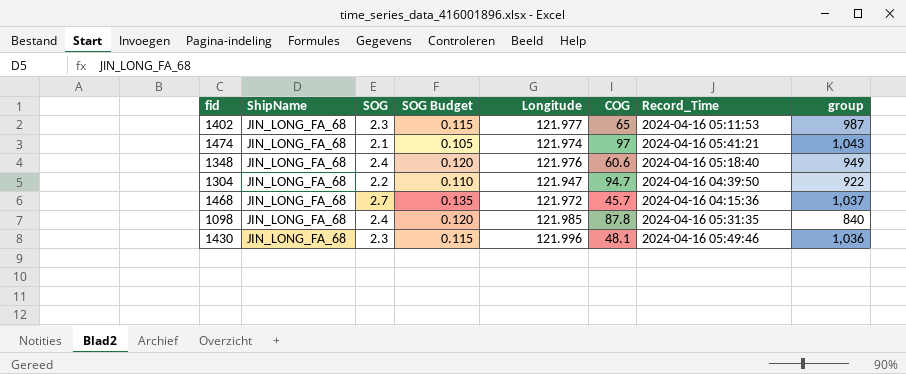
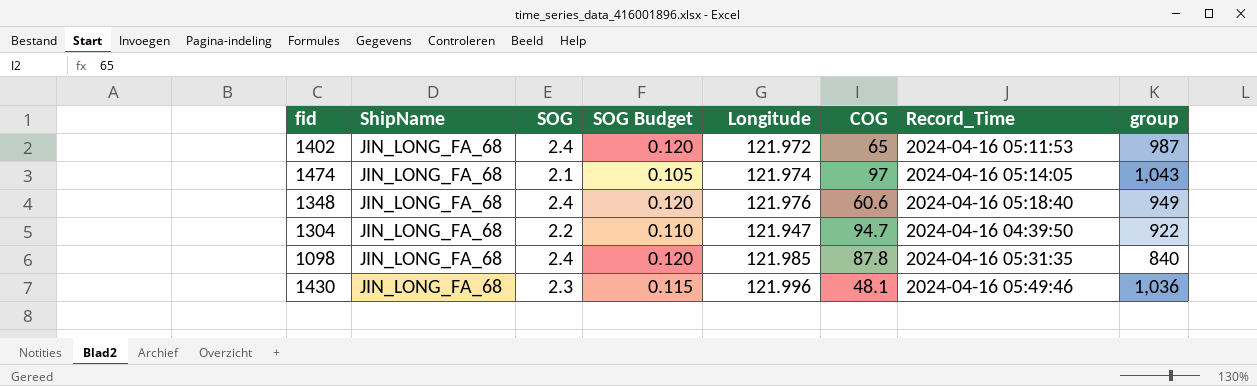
row 1468: JIN_LONG_FA_68 | 2.7 | 0.135 | 121.972 | 45.7 | 2024-04-16 04:15:36 | 1,037 -> none
1402 | SOG: 2.3 -> 2.4
1402 | SOG Budget: 0.115 -> 0.120
1402 | Longitude: 121.977 -> 121.972
1474 | Record_Time: 2024-04-16 05:41:21 -> 2024-04-16 05:14:05

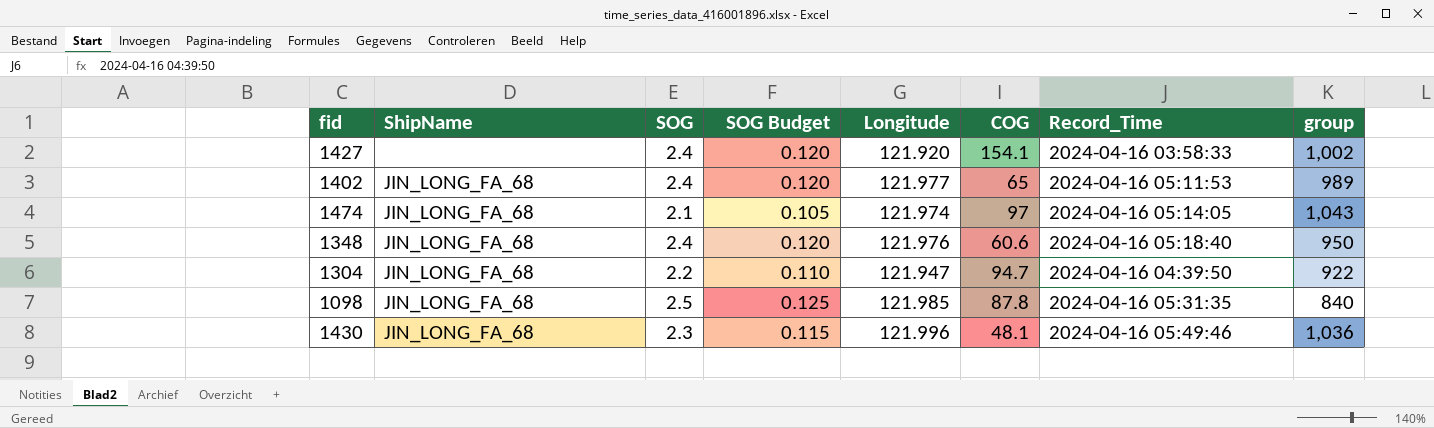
row 1427: none -> none | 2.4 | 0.120 | 121.920 | 154.1 | 2024-04-16 03:58:33 | 1,002
1402 | Longitude: 121.972 -> 121.977
1402 | group: 987 -> 989
1348 | group: 949 -> 950
1098 | SOG: 2.4 -> 2.5
1098 | SOG Budget: 0.120 -> 0.125

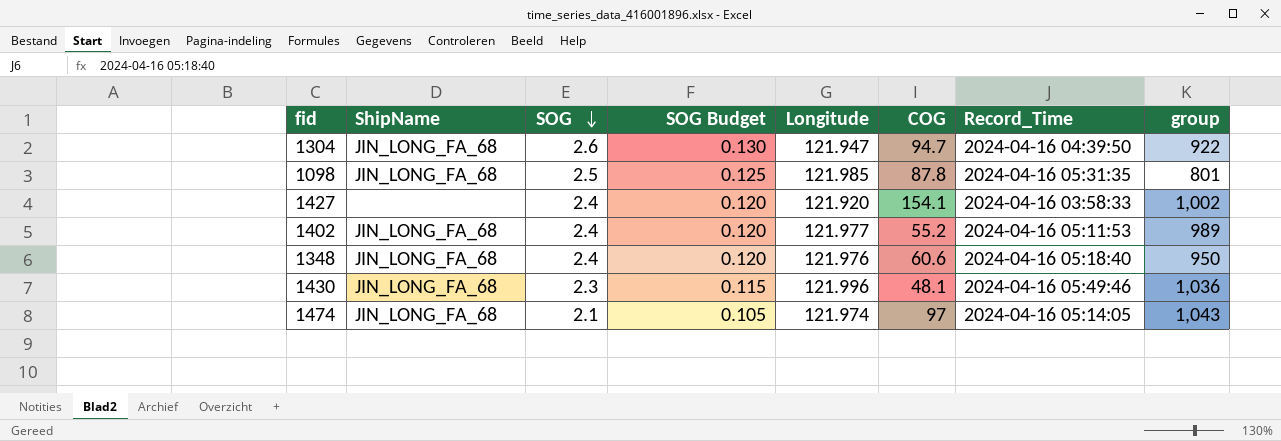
row order: none -> SOG descending
1304 | SOG: 2.2 -> 2.6
1304 | SOG Budget: 0.110 -> 0.130
1098 | group: 840 -> 801
1402 | COG: 65 -> 55.2

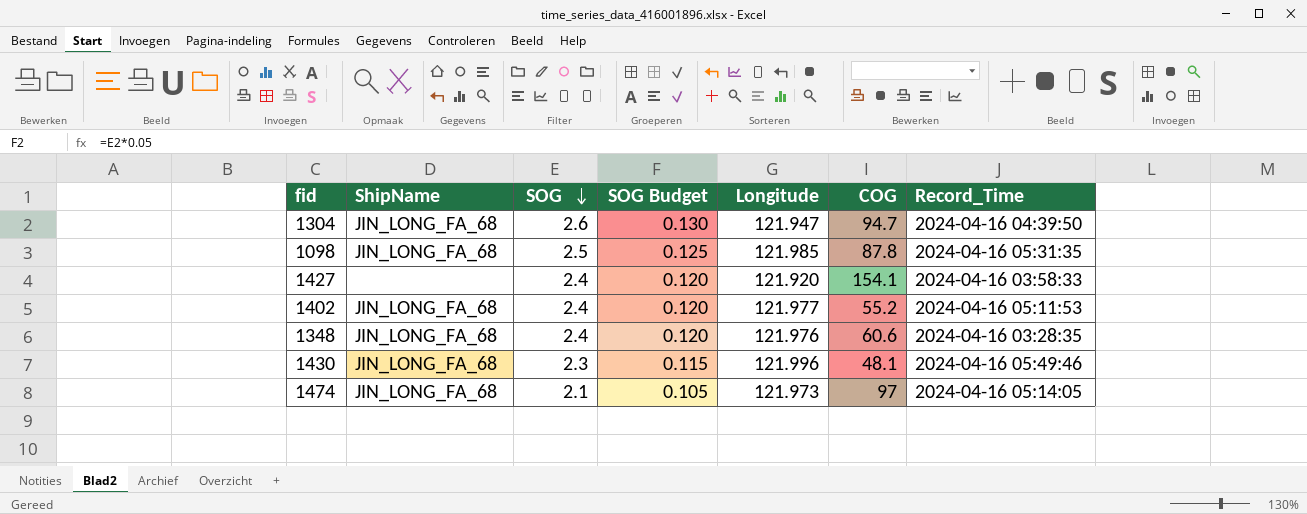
column group | position: 8 -> none
1348 | Record_Time: 2024-04-16 05:18:40 -> 2024-04-16 03:28:35
1474 | Longitude: 121.974 -> 121.973

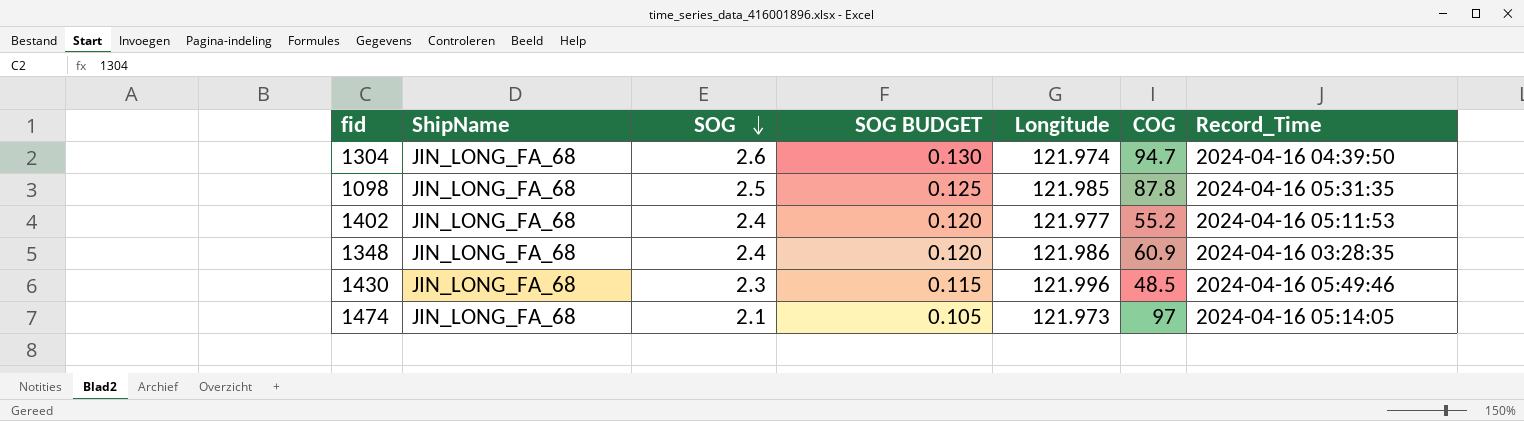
column name: SOG Budget -> SOG BUDGET
row 1427: none | 2.4 | 0.120 | 121.920 | 154.1 | 2024-04-16 03:58:33 -> none
1304 | Longitude: 121.947 -> 121.974
1348 | Longitude: 121.976 -> 121.986
1348 | COG: 60.6 -> 60.9
1430 | COG: 48.1 -> 48.5

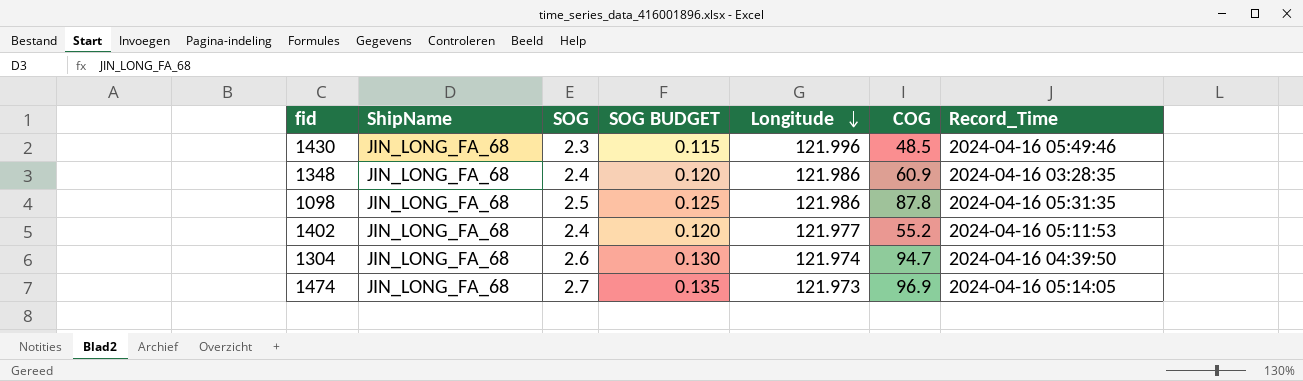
row order: SOG descending -> Longitude descending
1098 | Longitude: 121.985 -> 121.986
1474 | SOG: 2.1 -> 2.7
1474 | SOG BUDGET: 0.105 -> 0.135
1474 | COG: 97 -> 96.9

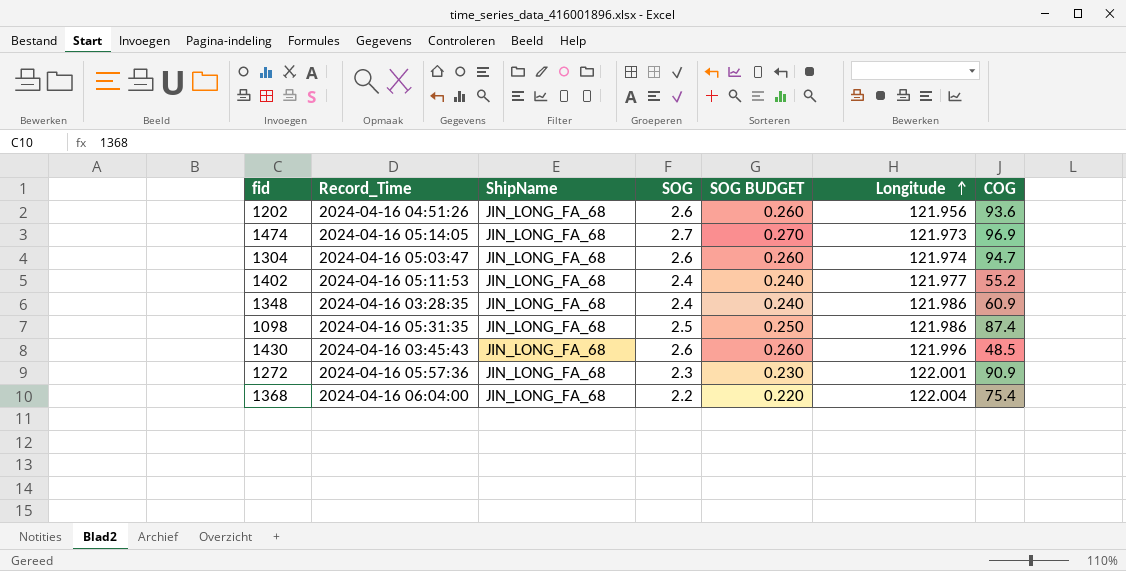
row order: Longitude descending -> Longitude ascending
column Record_Time | position: 7 -> 2
column SOG BUDGET | formula: [SOG] * 0.05 -> [SOG] * 0.1
row 1202: none -> 2024-04-16 04:51:26 | JIN_LONG_FA_68 | 2.6 | 0.260 | 121.956 | 93.6
1304 | Record_Time: 2024-04-16 04:39:50 -> 2024-04-16 05:03:47
1098 | COG: 87.8 -> 87.4
1430 | Record_Time: 2024-04-16 05:49:46 -> 2024-04-16 03:45:43
1430 | SOG: 2.3 -> 2.6
row 1272: none -> 2024-04-16 05:57:36 | JIN_LONG_FA_68 | 2.3 | 0.230 | 122.001 | 90.9
row 1368: none -> 2024-04-16 06:04:00 | JIN_LONG_FA_68 | 2.2 | 0.220 | 122.004 | 75.4

